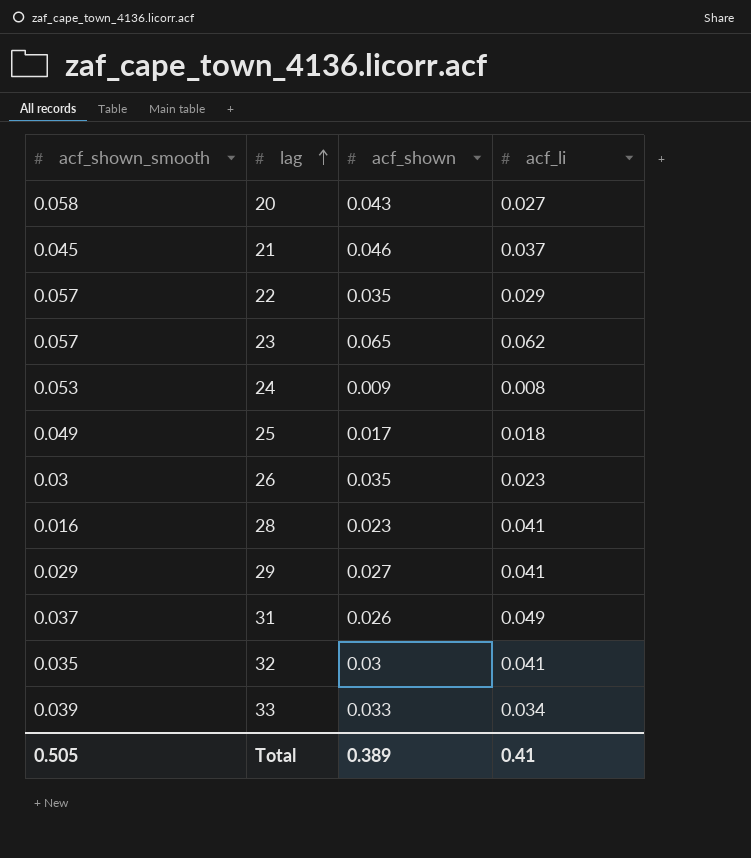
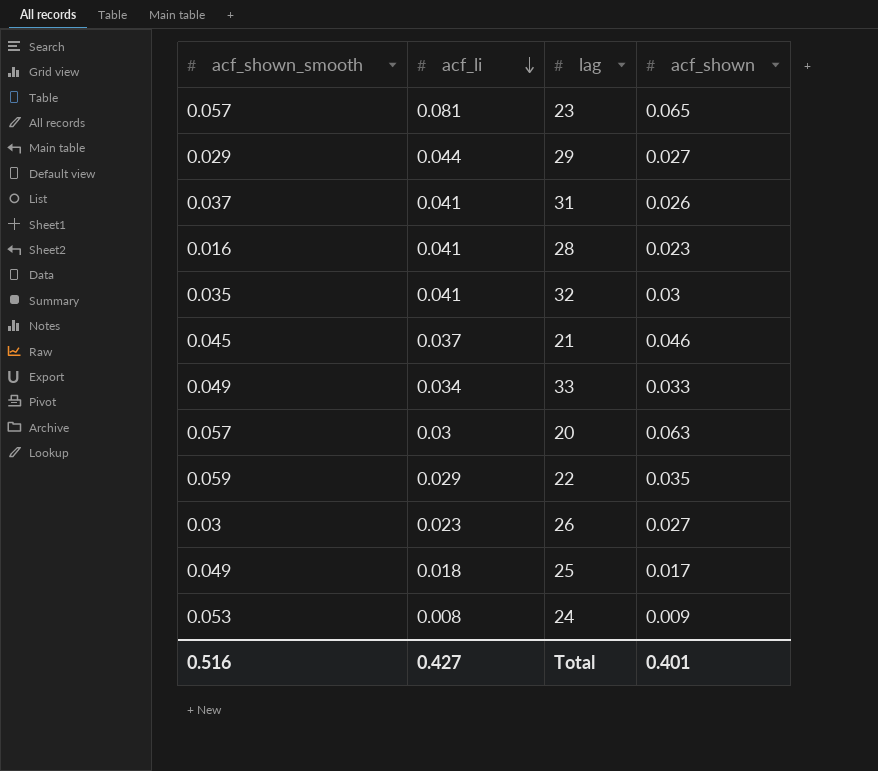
row order: lag ascending -> acf_li descending
column acf_li | position: 4 -> 2
23 | acf_li: 0.062 -> 0.081
29 | acf_li: 0.041 -> 0.044
31 | acf_li: 0.049 -> 0.041
33 | acf_shown_smooth: 0.039 -> 0.049
20 | acf_shown_smooth: 0.058 -> 0.057
20 | acf_li: 0.027 -> 0.03
20 | acf_shown: 0.043 -> 0.063
22 | acf_shown_smooth: 0.057 -> 0.059
26 | acf_shown: 0.035 -> 0.027
Total | acf_shown_smooth: 0.505 -> 0.516
Total | acf_li: 0.41 -> 0.427
Total | acf_shown: 0.389 -> 0.401

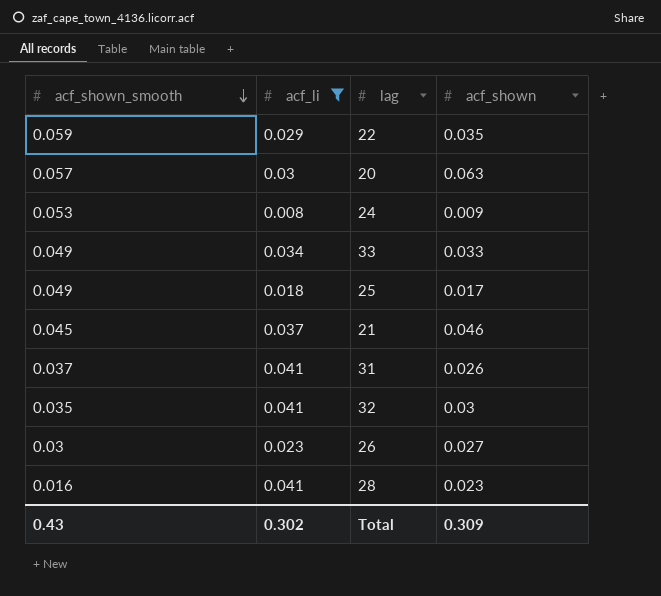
filter: none -> acf_li <= 0.041
row order: acf_li descending -> acf_shown_smooth descending
Total | acf_shown_smooth: 0.516 -> 0.43
Total | acf_li: 0.427 -> 0.302
Total | acf_shown: 0.401 -> 0.309

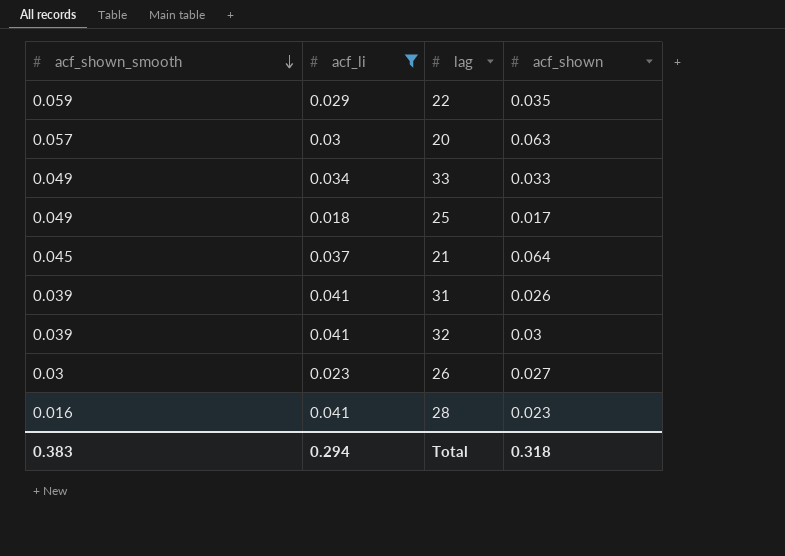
row 24: 0.053 | 0.008 | 0.009 -> none
21 | acf_shown: 0.046 -> 0.064
31 | acf_shown_smooth: 0.037 -> 0.039
32 | acf_shown_smooth: 0.035 -> 0.039
Total | acf_shown_smooth: 0.43 -> 0.383
Total | acf_li: 0.302 -> 0.294
Total | acf_shown: 0.309 -> 0.318

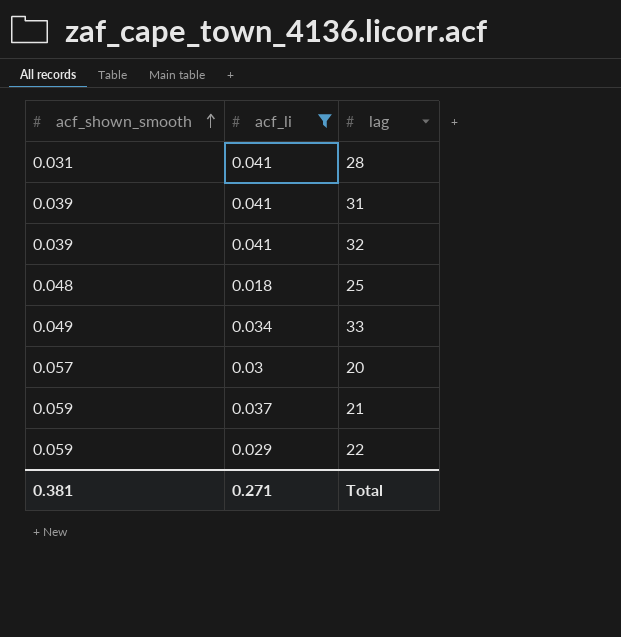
row order: acf_shown_smooth descending -> acf_shown_smooth ascending
column acf_shown | position: 4 -> none
row 26: 0.03 | 0.023 | 0.027 -> none
28 | acf_shown_smooth: 0.016 -> 0.031
25 | acf_shown_smooth: 0.049 -> 0.048
21 | acf_shown_smooth: 0.045 -> 0.059
Total | acf_shown_smooth: 0.383 -> 0.381
Total | acf_li: 0.294 -> 0.271

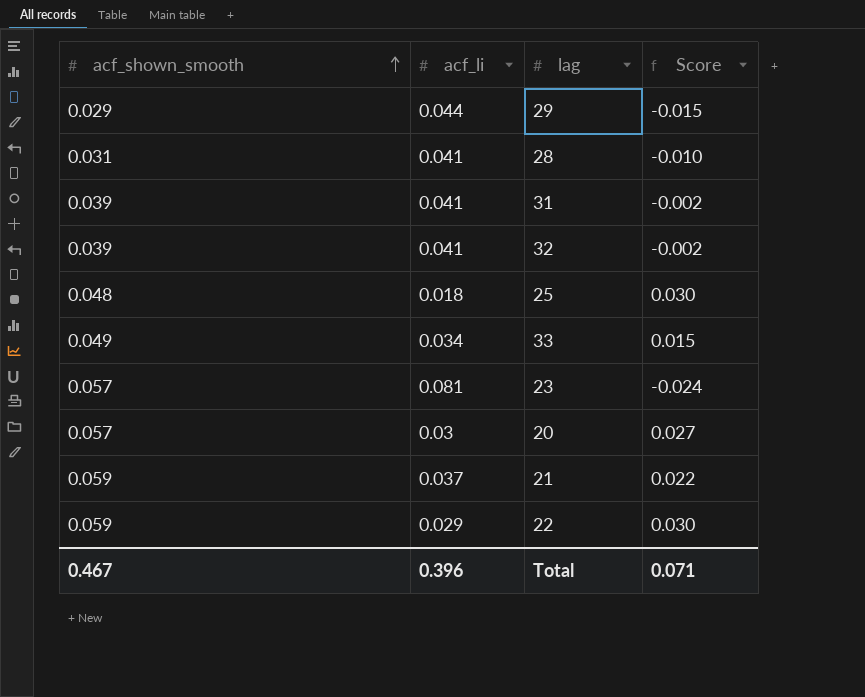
filter: acf_li <= 0.041 -> none
column Score | formula: none -> [acf_shown_smooth] - [acf_li]
Total | acf_shown_smooth: 0.381 -> 0.467
Total | acf_li: 0.271 -> 0.396

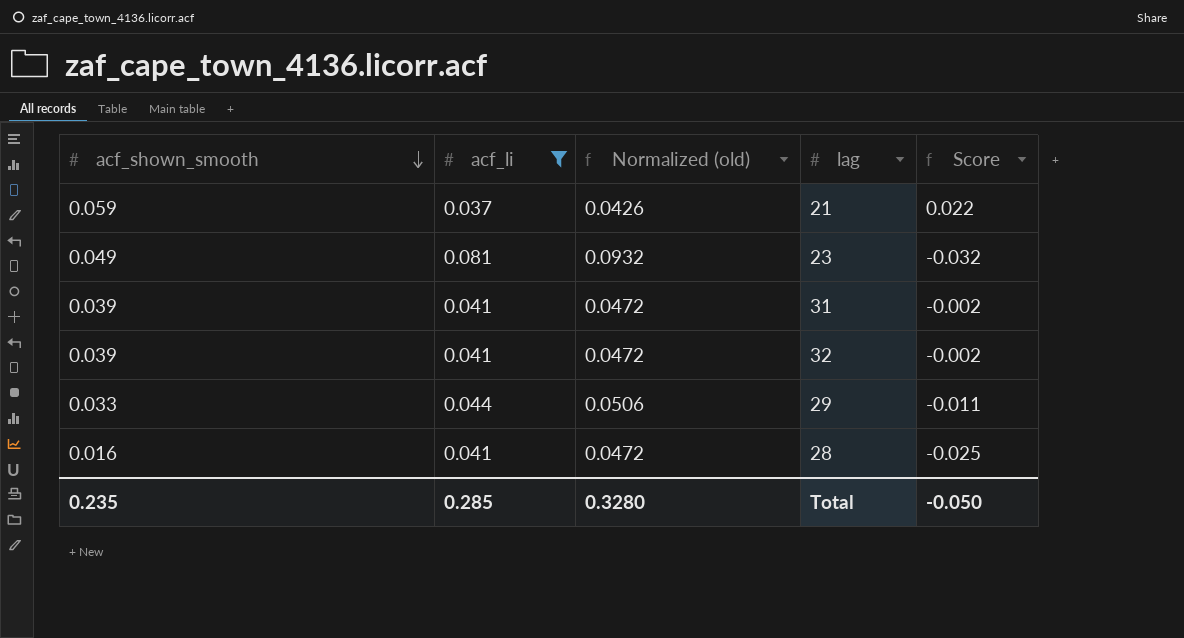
filter: none -> acf_li >= 0.037
row order: acf_shown_smooth ascending -> acf_shown_smooth descending
column Normalized (old) | formula: none -> [acf_li] * 1.15
23 | acf_shown_smooth: 0.057 -> 0.049
23 | Score: -0.024 -> -0.032
29 | acf_shown_smooth: 0.029 -> 0.033
29 | Score: -0.015 -> -0.011
28 | acf_shown_smooth: 0.031 -> 0.016
28 | Score: -0.010 -> -0.025
Total | acf_shown_smooth: 0.467 -> 0.235
Total | acf_li: 0.396 -> 0.285
Total | Score: 0.071 -> -0.050

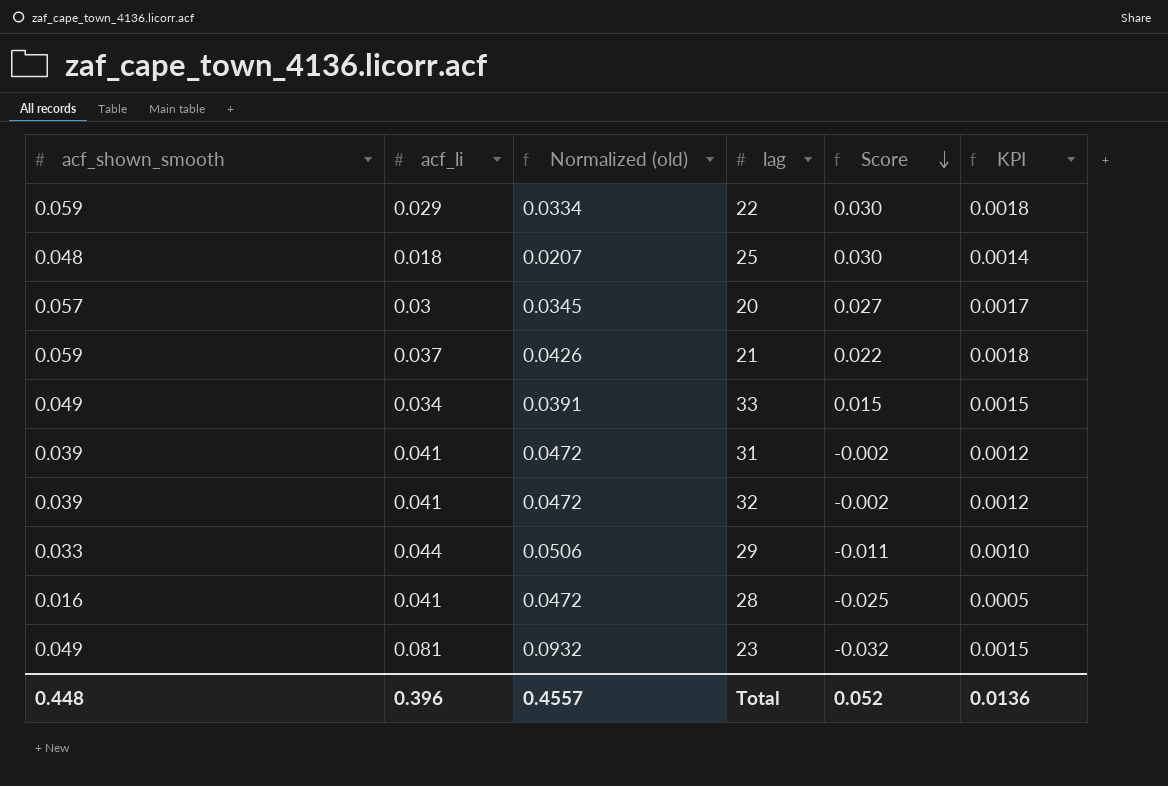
filter: acf_li >= 0.037 -> none
row order: acf_shown_smooth descending -> Score descending
column KPI | formula: none -> [acf_shown_smooth] * 0.03
Total | acf_shown_smooth: 0.235 -> 0.448
Total | acf_li: 0.285 -> 0.396
Total | Normalized (old): 0.3280 -> 0.4557
Total | Score: -0.050 -> 0.052

